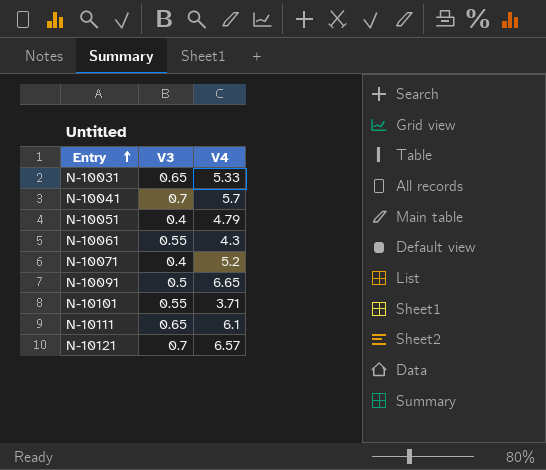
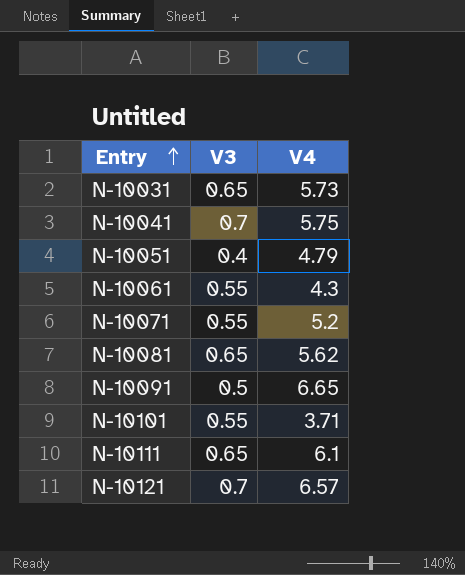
N-10031 | V4: 5.33 -> 5.73
N-10041 | V4: 5.7 -> 5.75
N-10071 | V3: 0.4 -> 0.55
row N-10081: none -> 0.65 | 5.62

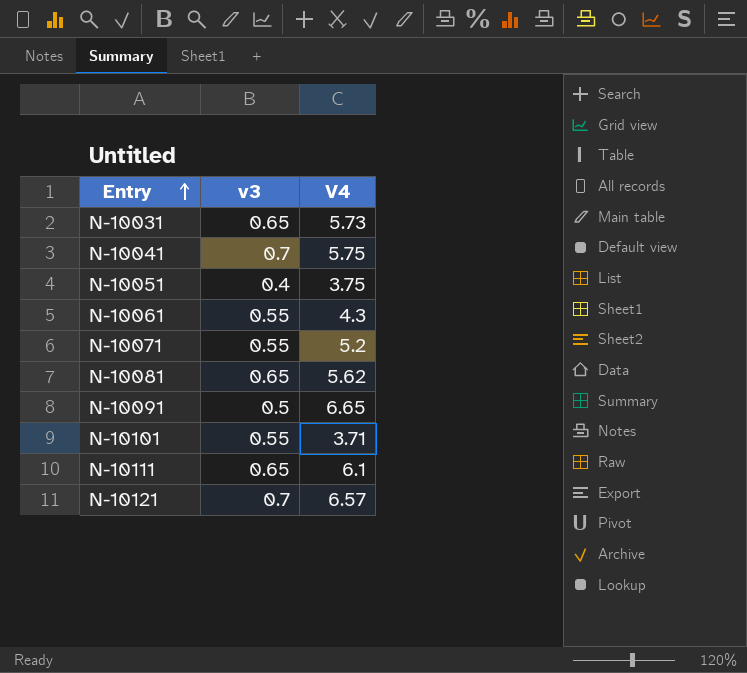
column name: V3 -> v3
N-10051 | V4: 4.79 -> 3.75

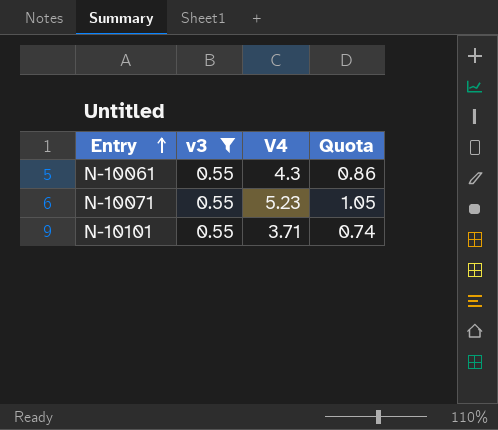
filter: none -> v3 = 0.55
column Quota | formula: none -> [V4] * 0.2
N-10071 | V4: 5.2 -> 5.23

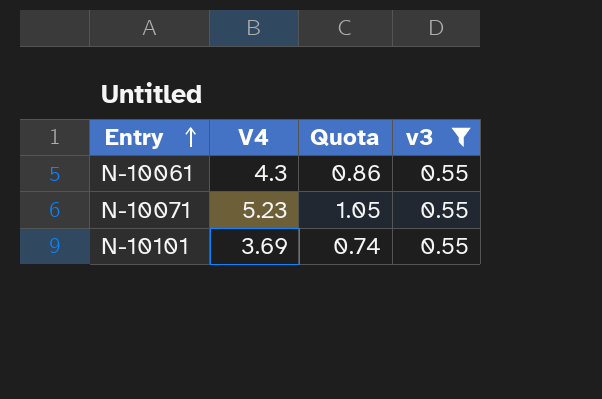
column v3 | position: 2 -> 4
N-10101 | V4: 3.71 -> 3.69

